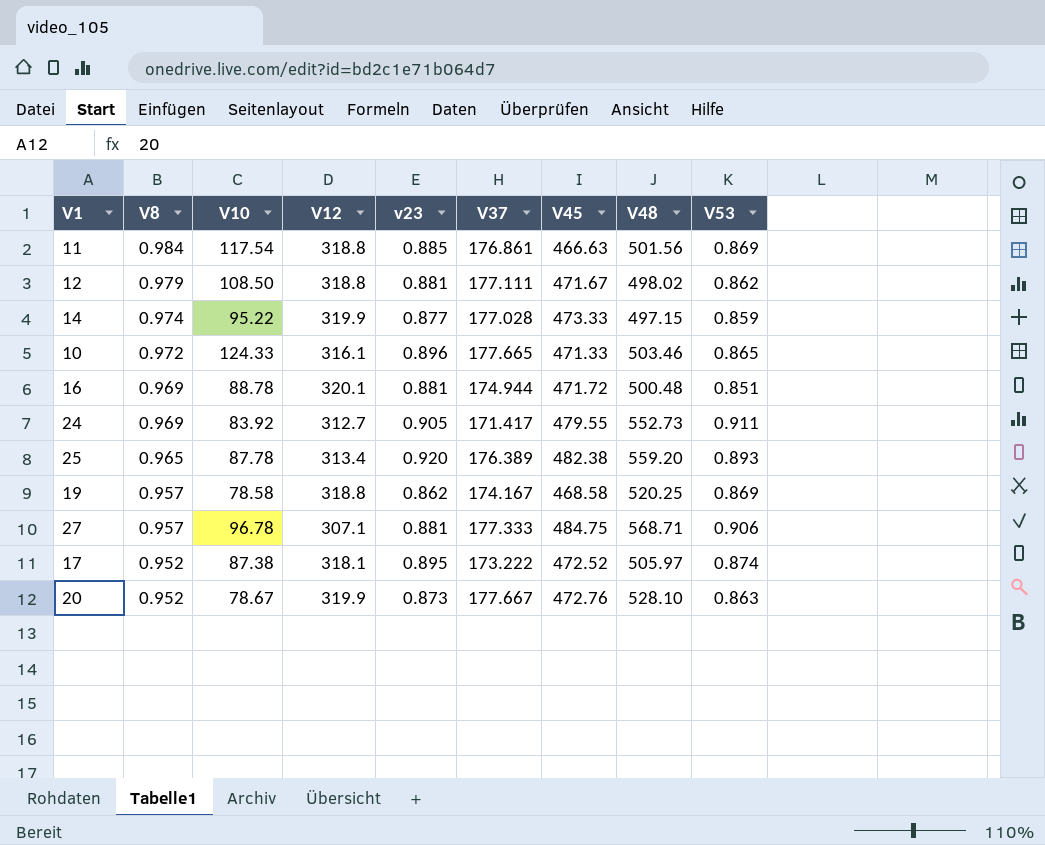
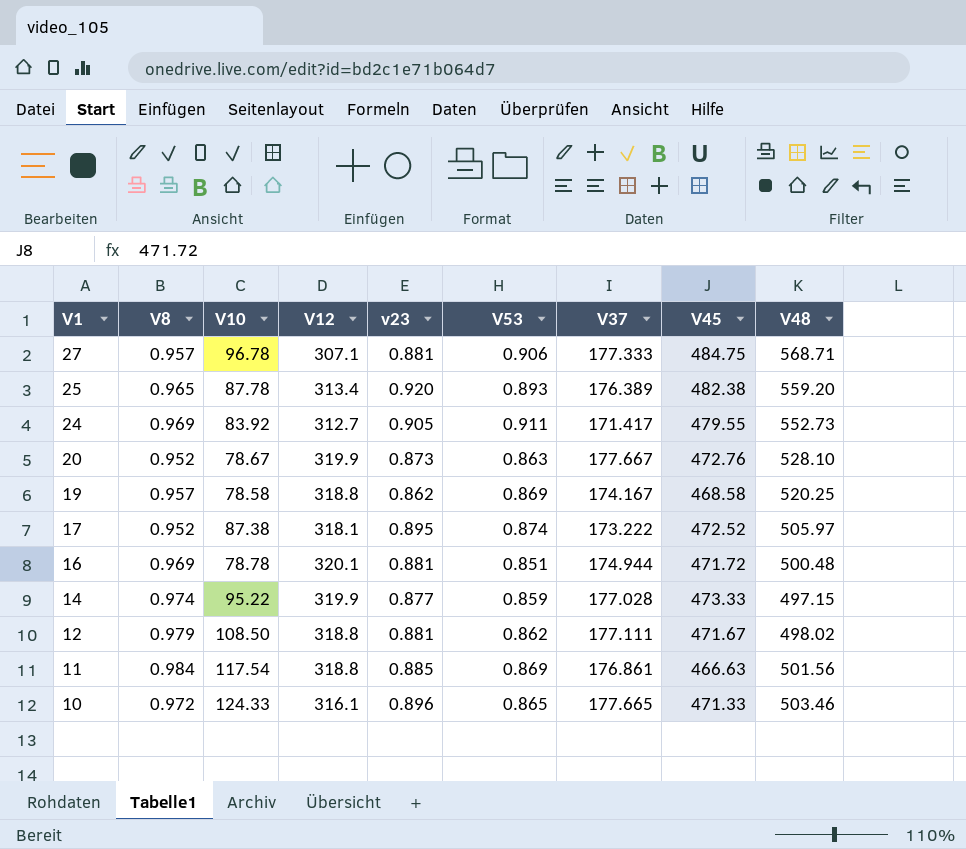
row order: V8 descending -> V1 descending
column V53 | position: 9 -> 6
16 | V10: 88.78 -> 78.78

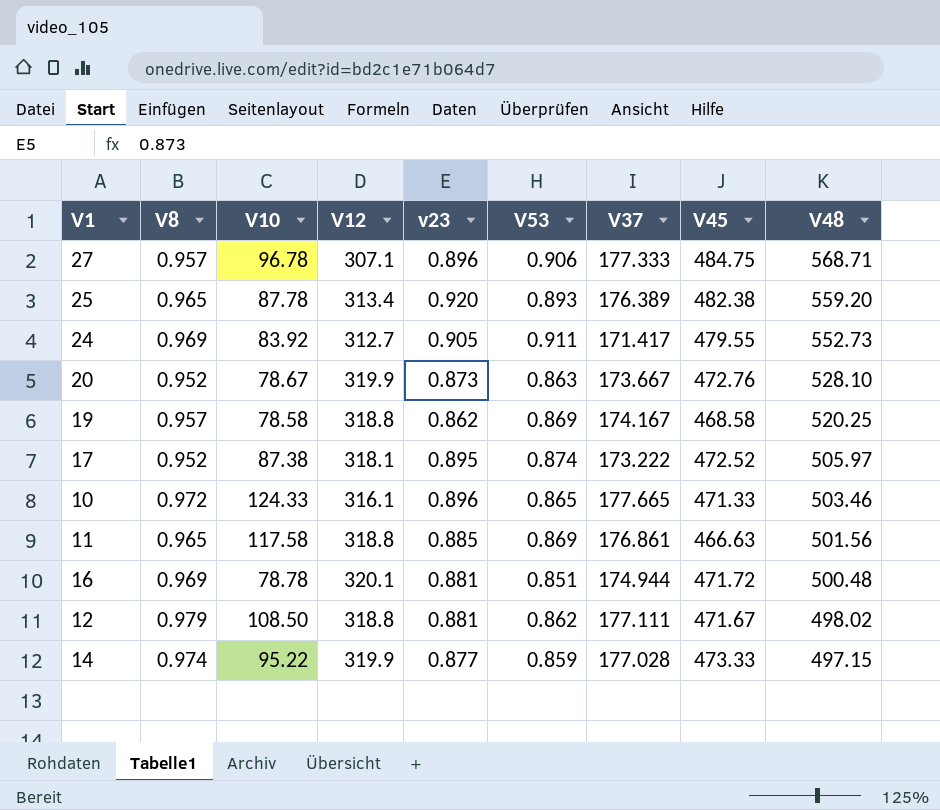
row order: V1 descending -> V48 descending
27 | v23: 0.881 -> 0.896
20 | V37: 177.667 -> 173.667
11 | V8: 0.984 -> 0.965
11 | V10: 117.54 -> 117.58

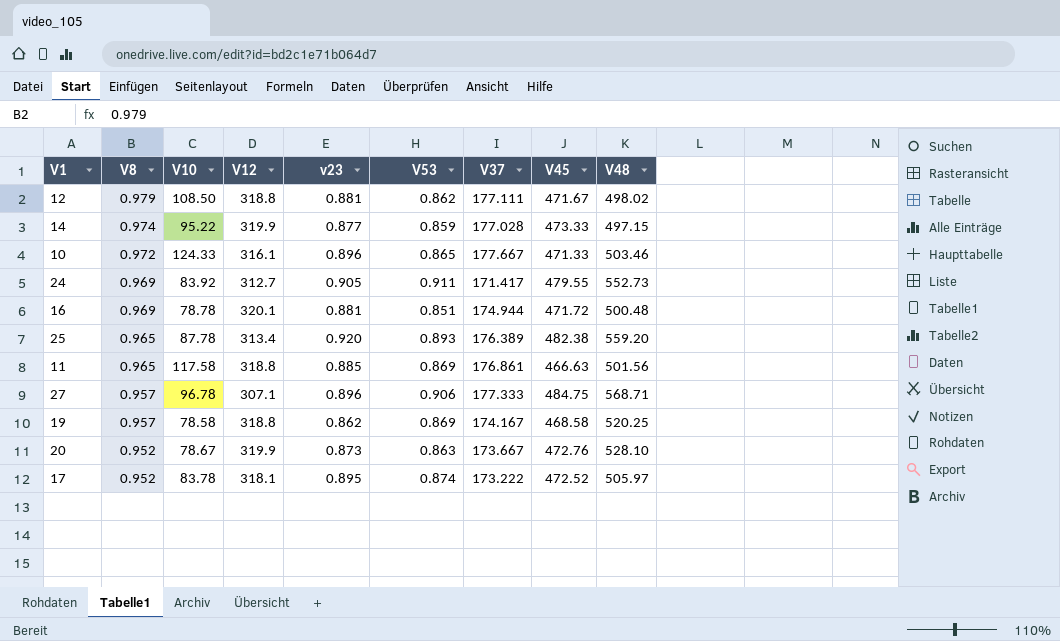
row order: V48 descending -> V8 descending
10 | V37: 177.665 -> 177.667
17 | V10: 87.38 -> 83.78

